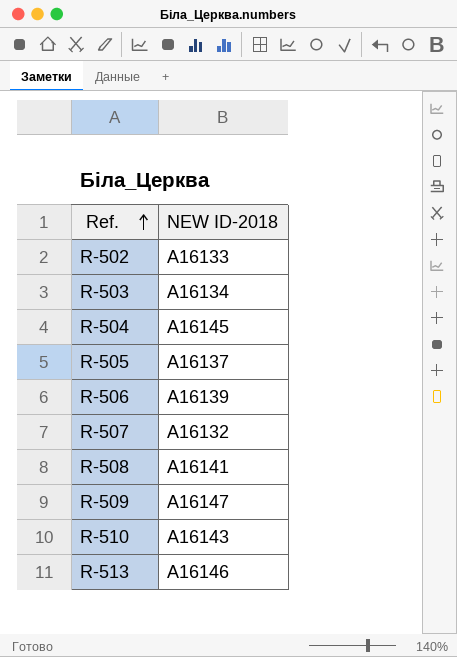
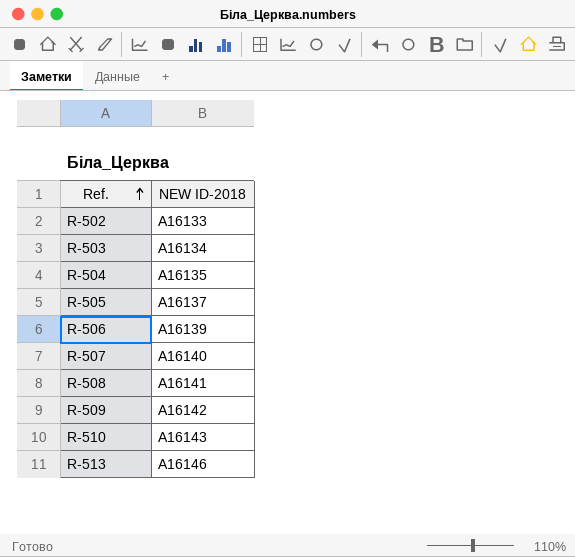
R-504 | NEW ID-2018: A16145 -> А16135
R-507 | NEW ID-2018: A16132 -> A16140
R-509 | NEW ID-2018: A16147 -> A16142

